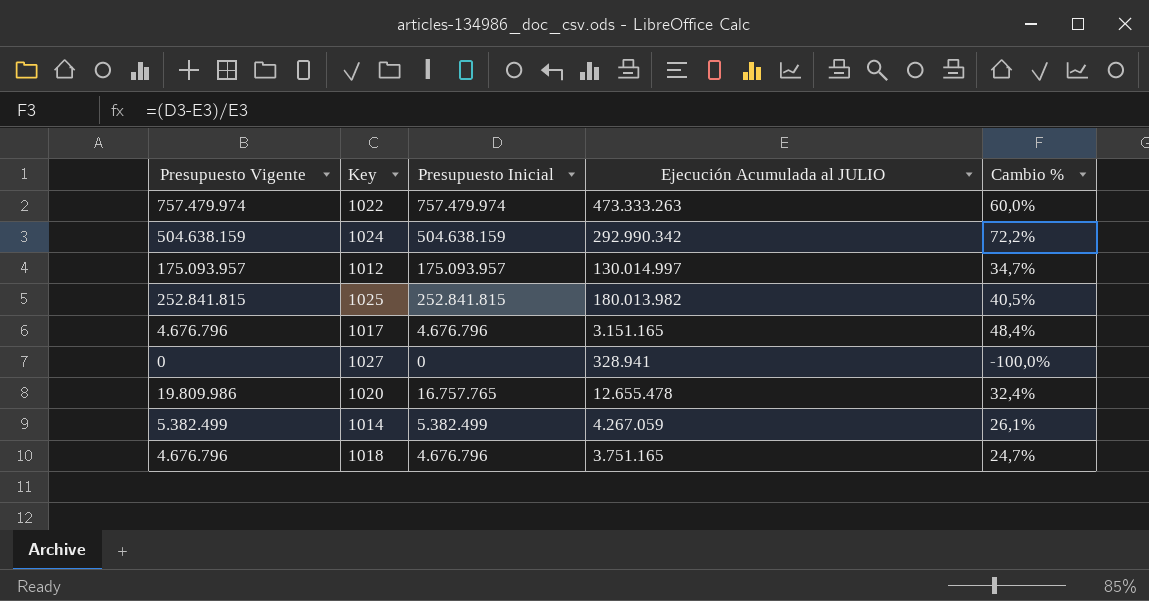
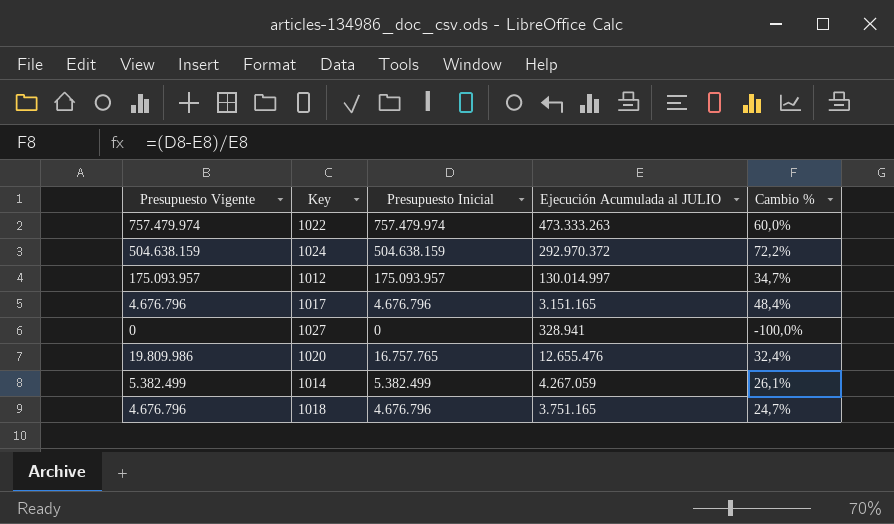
row 1025: 252.841.815 | 252.841.815 | 180.013.982 | 40,5% -> none
1024 | Ejecución Acumulada al JULIO: 292.990.342 -> 292.970.372
1020 | Ejecución Acumulada al JULIO: 12.655.478 -> 12.655.476

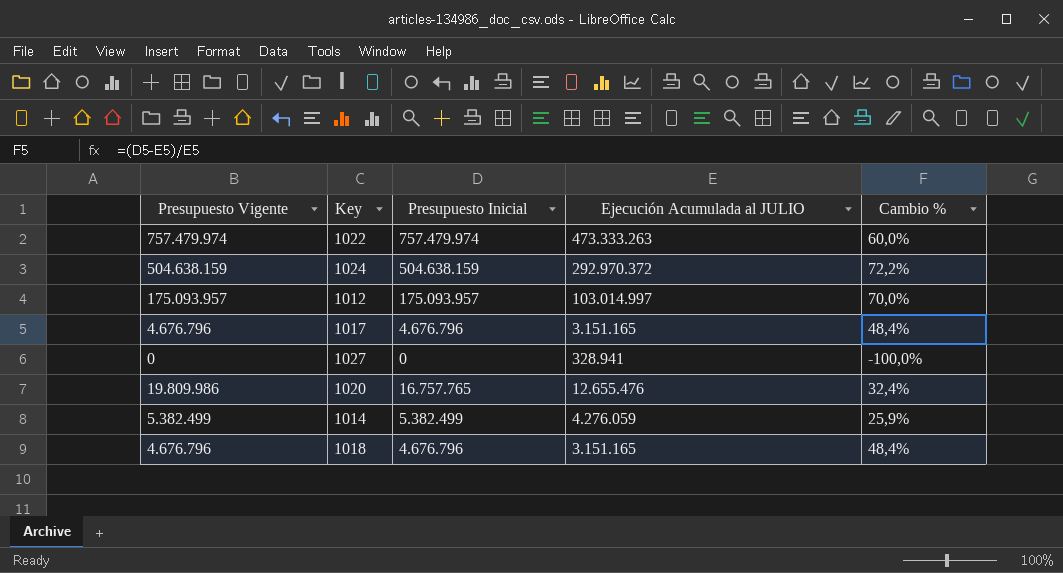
1012 | Ejecución Acumulada al JULIO: 130.014.997 -> 103.014.997
1012 | Cambio %: 34,7% -> 70,0%
1014 | Ejecución Acumulada al JULIO: 4.267.059 -> 4.276.059
1014 | Cambio %: 26,1% -> 25,9%
1018 | Ejecución Acumulada al JULIO: 3.751.165 -> 3.151.165
1018 | Cambio %: 24,7% -> 48,4%

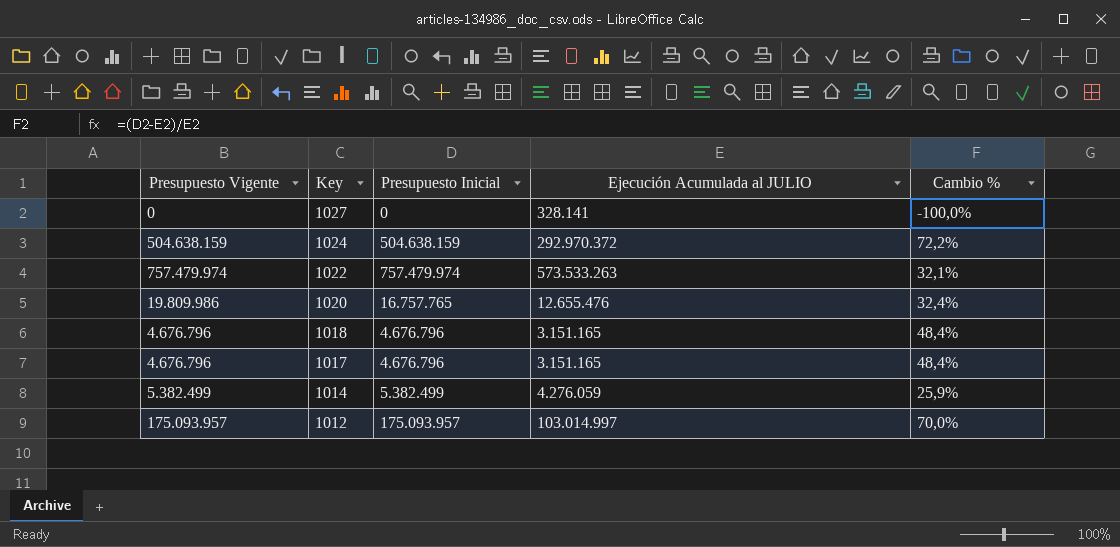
row order: none -> Key descending
1027 | Ejecución Acumulada al JULIO: 328.941 -> 328.141
1022 | Ejecución Acumulada al JULIO: 473.333.263 -> 573.533.263
1022 | Cambio %: 60,0% -> 32,1%

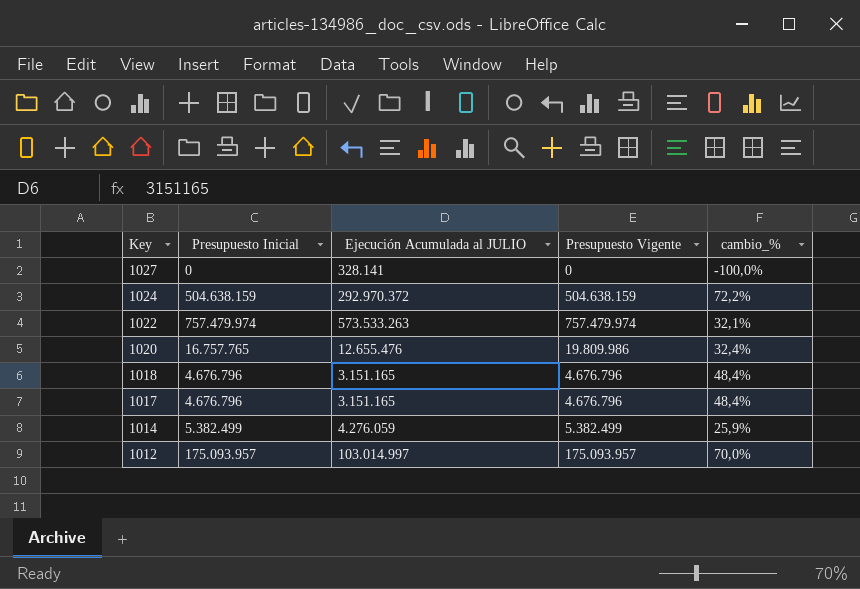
column Presupuesto Vigente | position: 1 -> 4
column name: Cambio % -> cambio_%

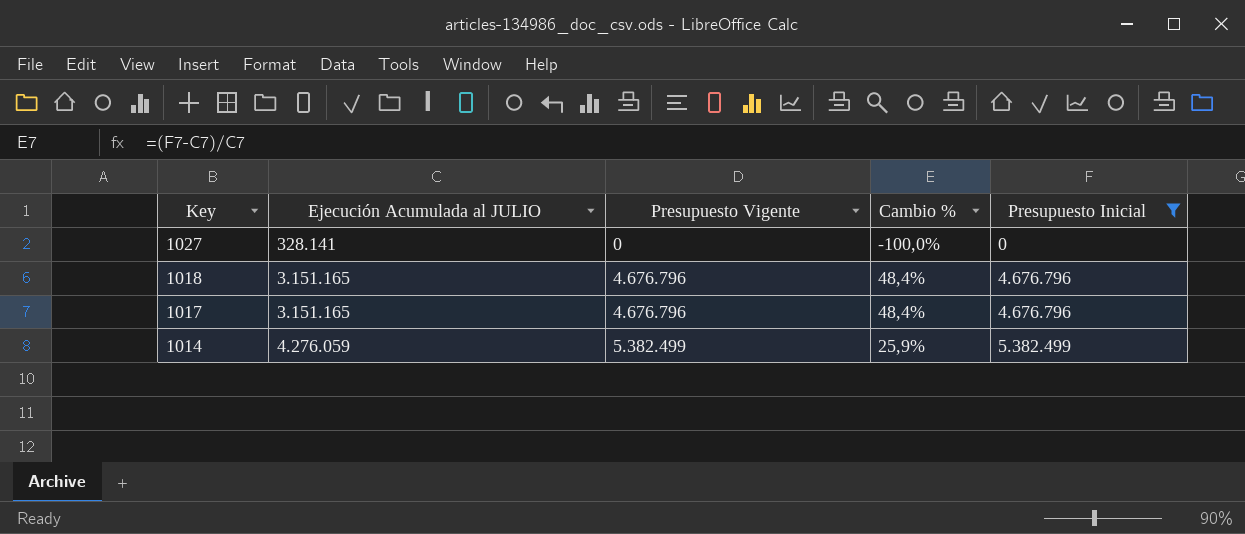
filter: none -> Presupuesto Inicial <= 5.382.499
column name: cambio_% -> Cambio %
column Presupuesto Inicial | position: 2 -> 5

